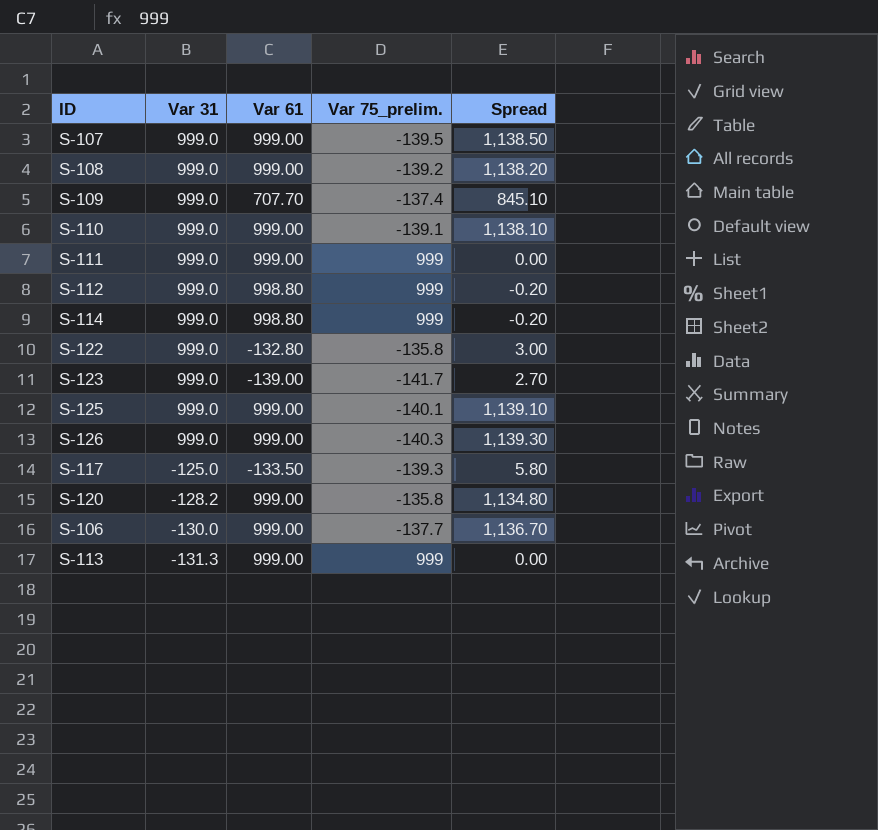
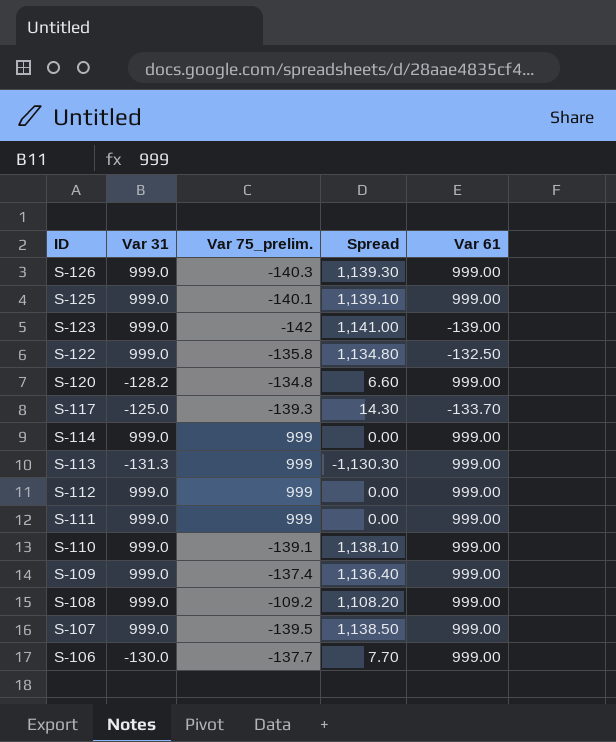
row order: Var 31 descending -> ID descending
column Spread | formula: [Var 61] - [Var 75_prelim.] -> [Var 31] - [Var 75_prelim.]
column Var 61 | position: 3 -> 5
S-123 | Var 75_prelim.: -141.7 -> -142
S-122 | Var 61: -132.80 -> -132.50
S-120 | Var 75_prelim.: -135.8 -> -134.8
S-117 | Var 61: -133.50 -> -133.70
S-114 | Var 61: 998.80 -> 999.00
S-112 | Var 61: 998.80 -> 999.00
S-109 | Var 61: 707.70 -> 999.00
S-108 | Var 75_prelim.: -139.2 -> -109.2

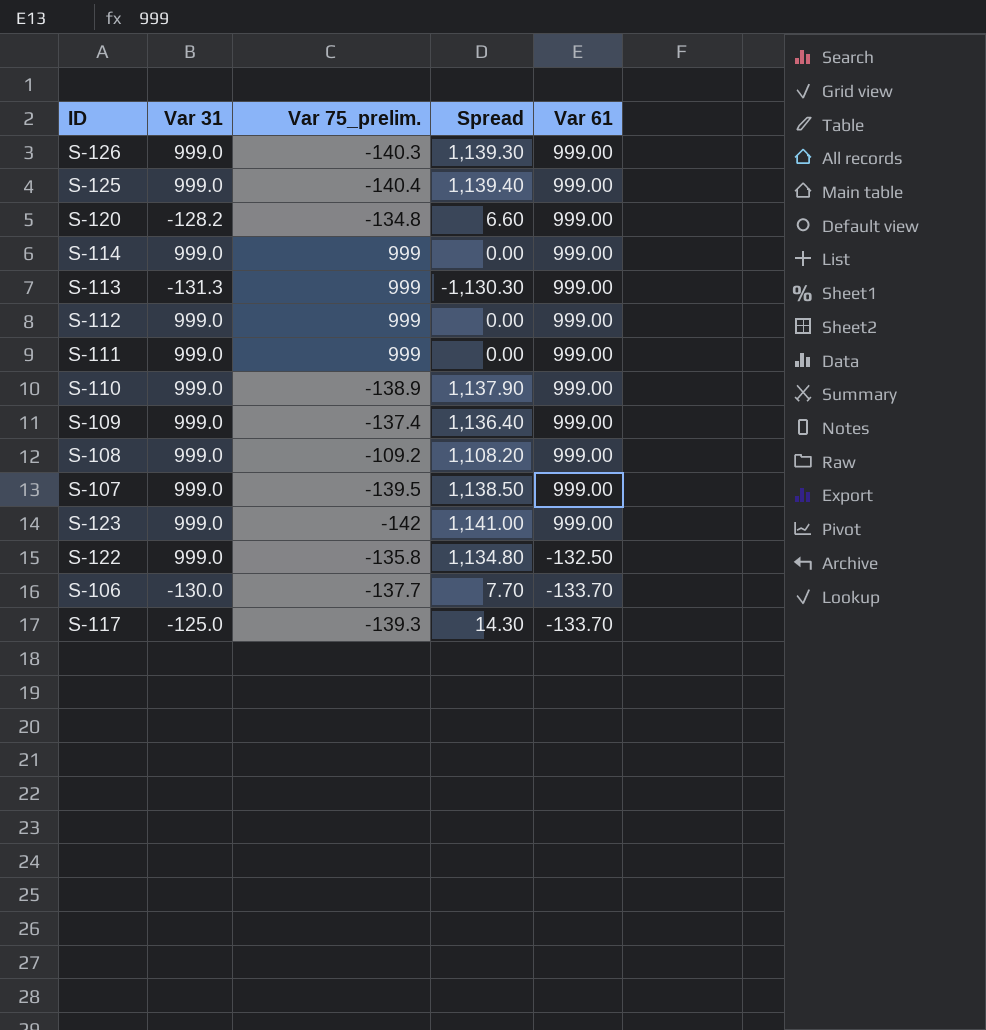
row order: ID descending -> Var 61 descending
S-125 | Var 75_prelim.: -140.1 -> -140.4
S-125 | Spread: 1,139.10 -> 1,139.40
S-110 | Var 75_prelim.: -139.1 -> -138.9
S-110 | Spread: 1,138.10 -> 1,137.90
S-123 | Var 61: -139.00 -> 999.00
S-106 | Var 61: 999.00 -> -133.70

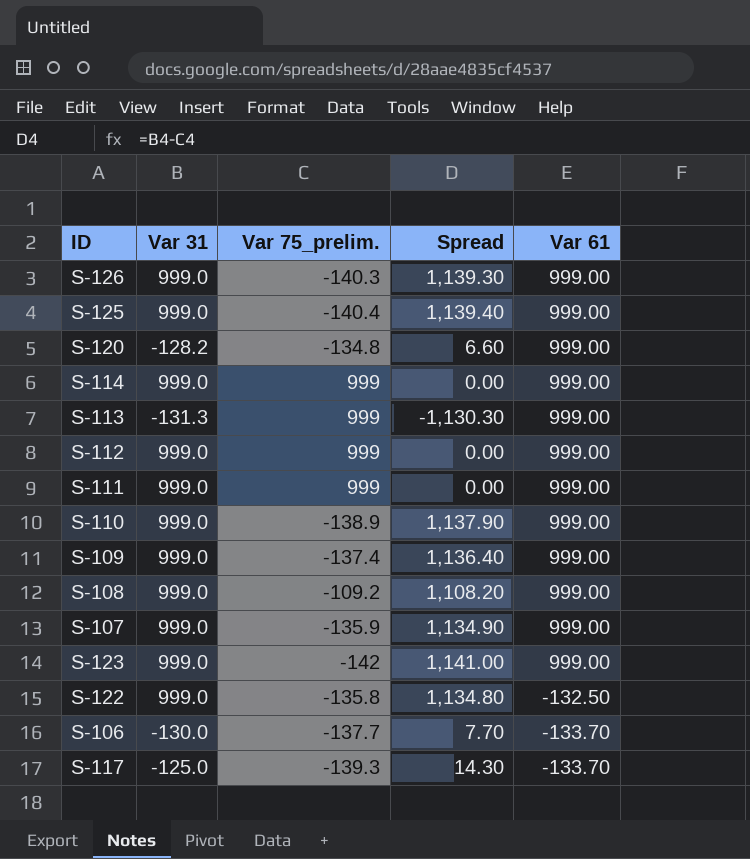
S-107 | Var 75_prelim.: -139.5 -> -135.9
S-107 | Spread: 1,138.50 -> 1,134.90

